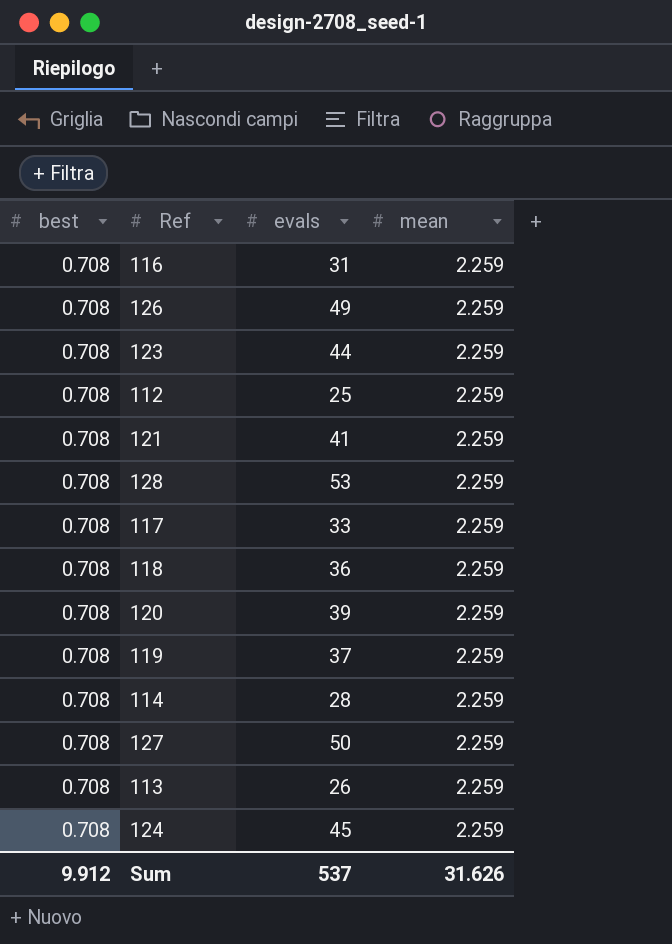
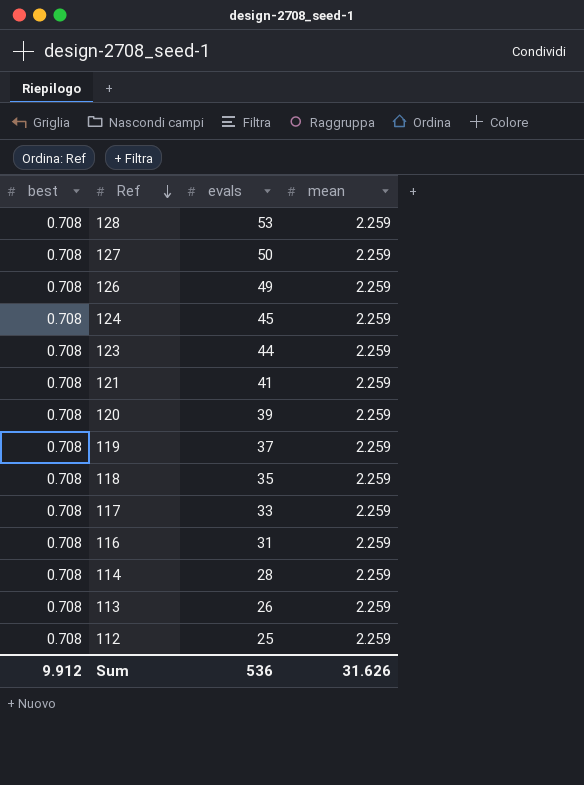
row order: none -> Ref descending
118 | evals: 36 -> 35
Sum | evals: 537 -> 536

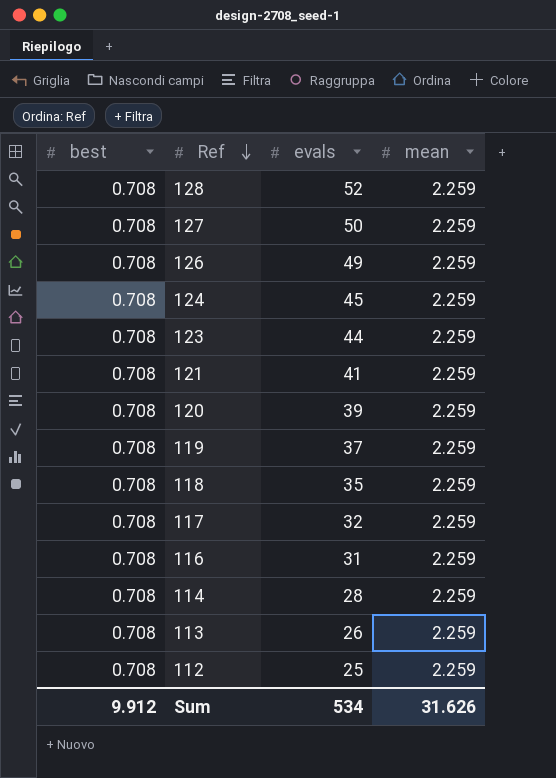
128 | evals: 53 -> 52
117 | evals: 33 -> 32
Sum | evals: 536 -> 534

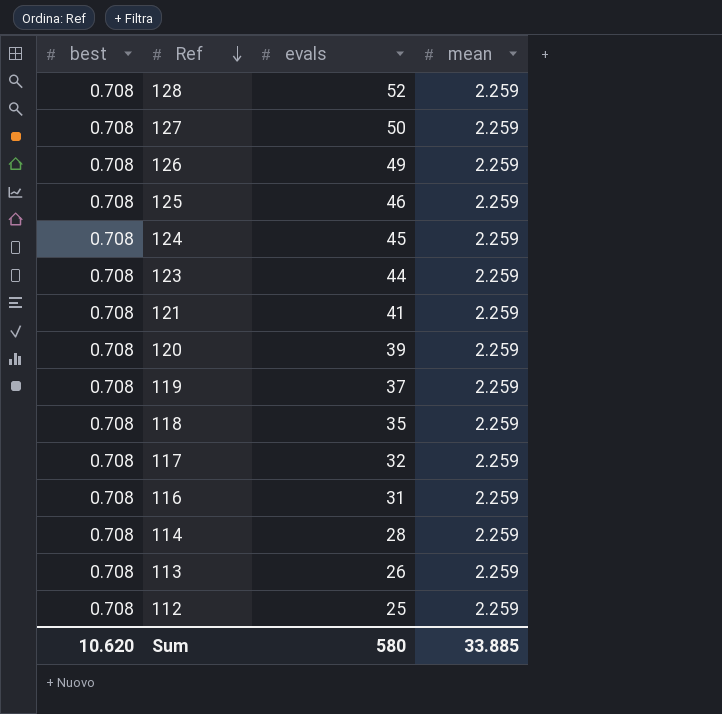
row 125: none -> 0.708 | 46 | 2.259
Sum | best: 9.912 -> 10.620
Sum | evals: 534 -> 580
Sum | mean: 31.626 -> 33.885

